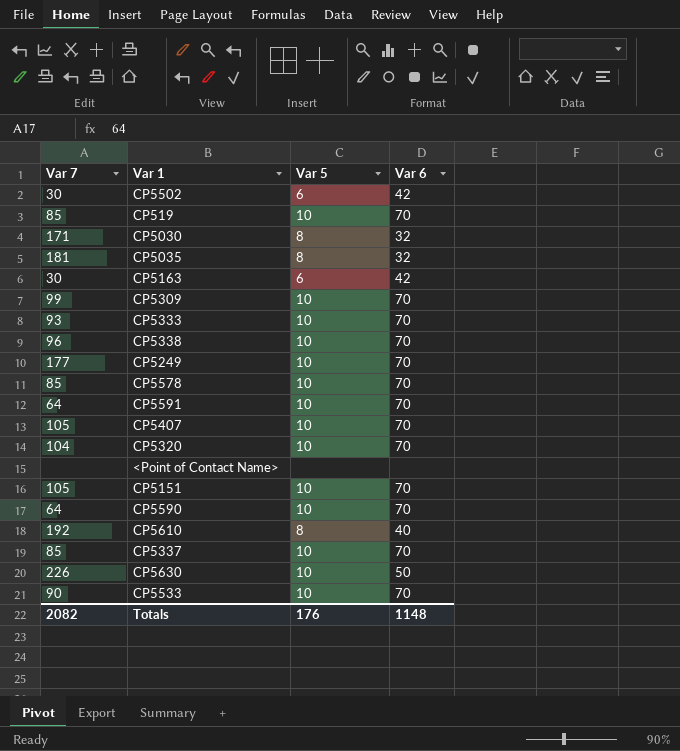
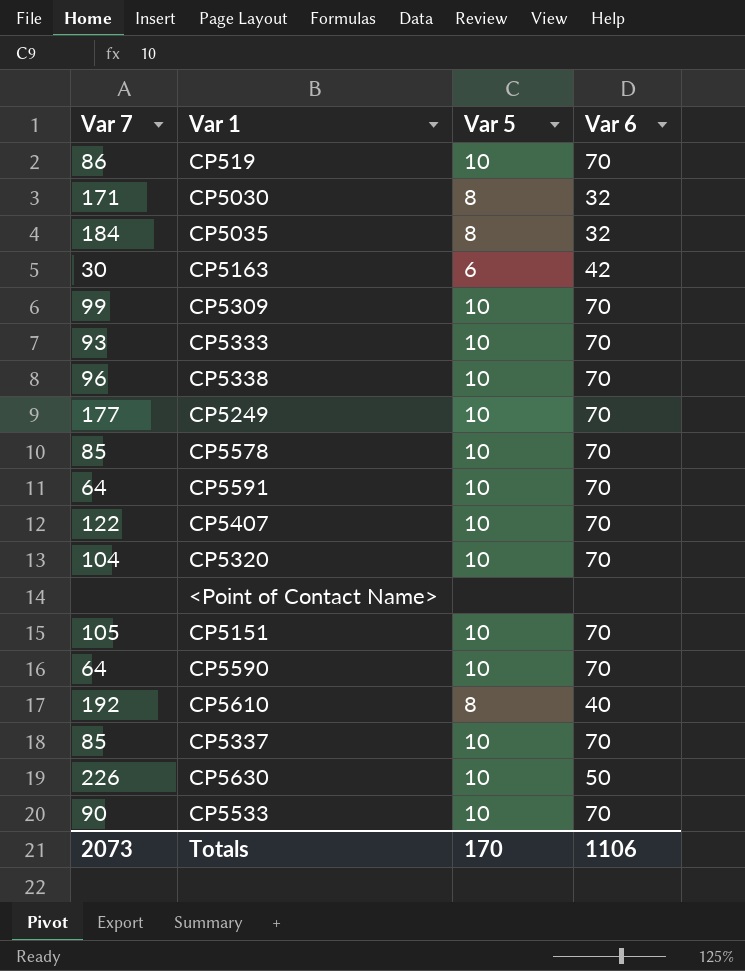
row CP5502: 30 | 6 | 42 -> none
CP519 | Var 7: 85 -> 86
CP5035 | Var 7: 181 -> 184
CP5407 | Var 7: 105 -> 122
Totals | Var 7: 2082 -> 2073
Totals | Var 5: 176 -> 170
Totals | Var 6: 1148 -> 1106

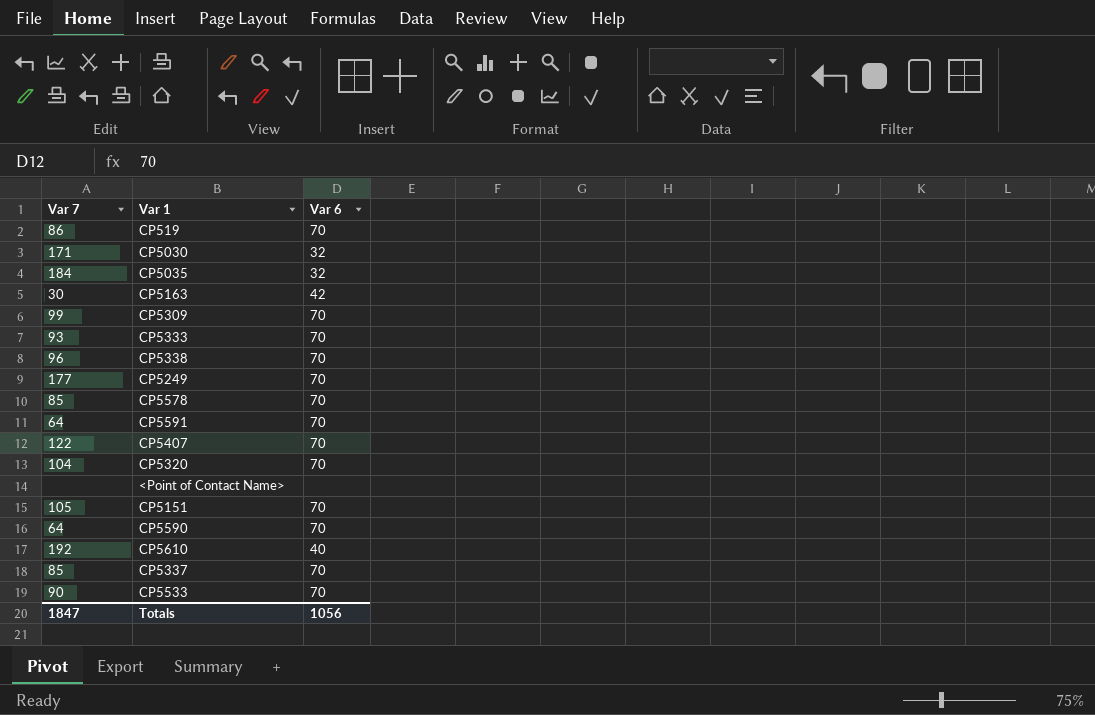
column Var 5 | position: 3 -> none
row CP5630: 226 | 10 | 50 -> none
Totals | Var 7: 2073 -> 1847
Totals | Var 6: 1106 -> 1056

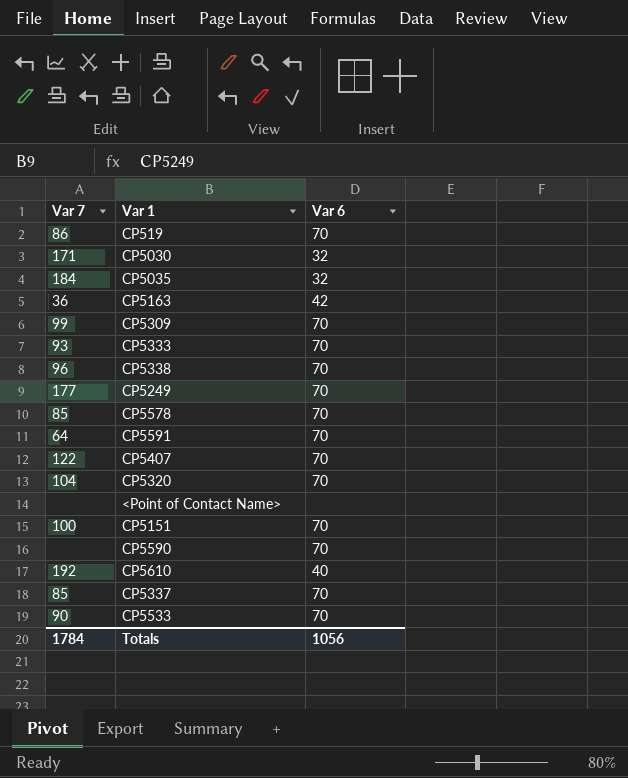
CP5163 | Var 7: 30 -> 36
CP5151 | Var 7: 105 -> 100
CP5590 | Var 7: 64 -> none
Totals | Var 7: 1847 -> 1784

